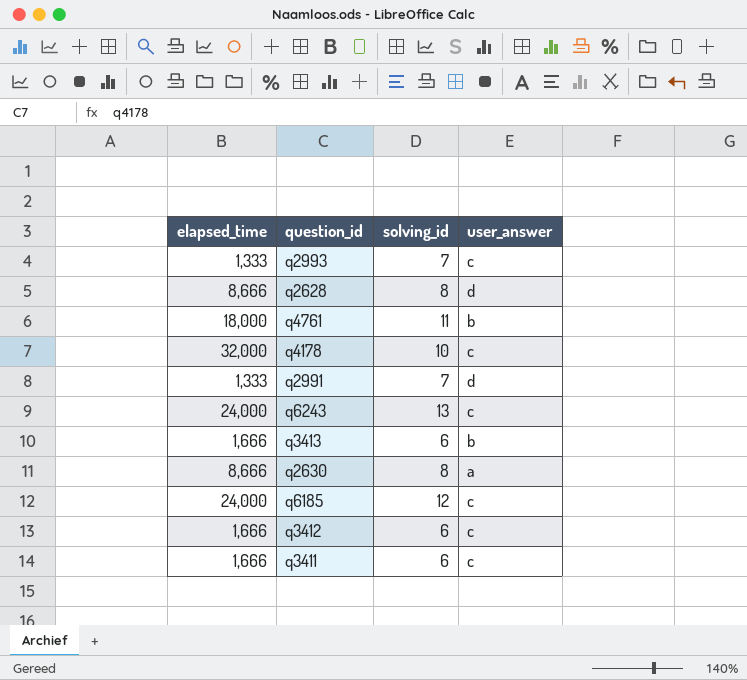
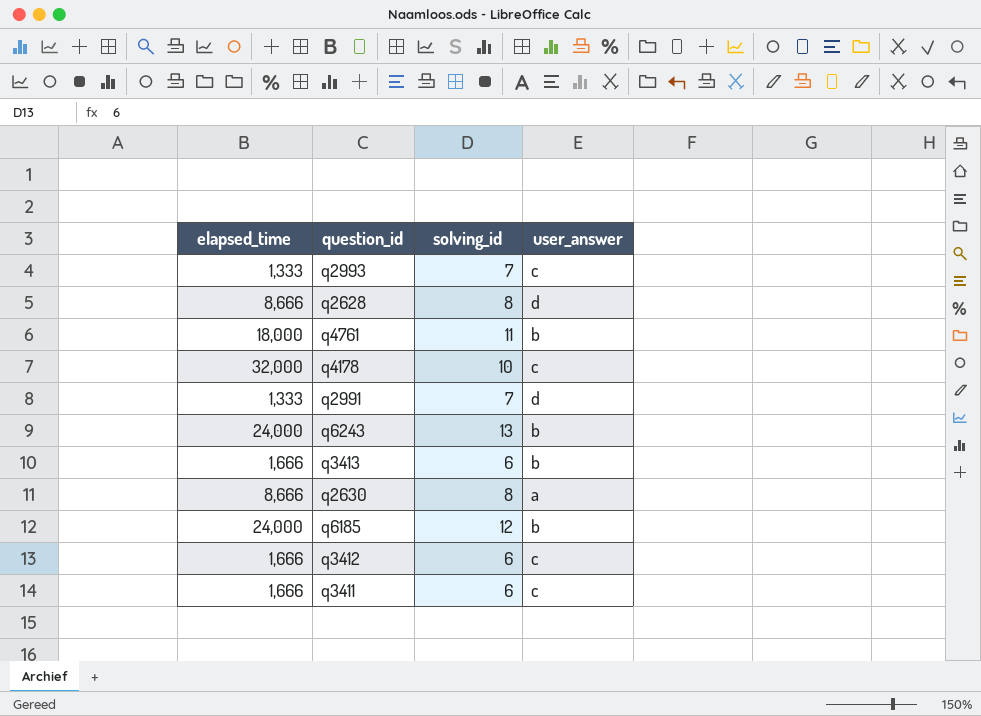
q6243 | user_answer: c -> b
q6185 | user_answer: c -> b

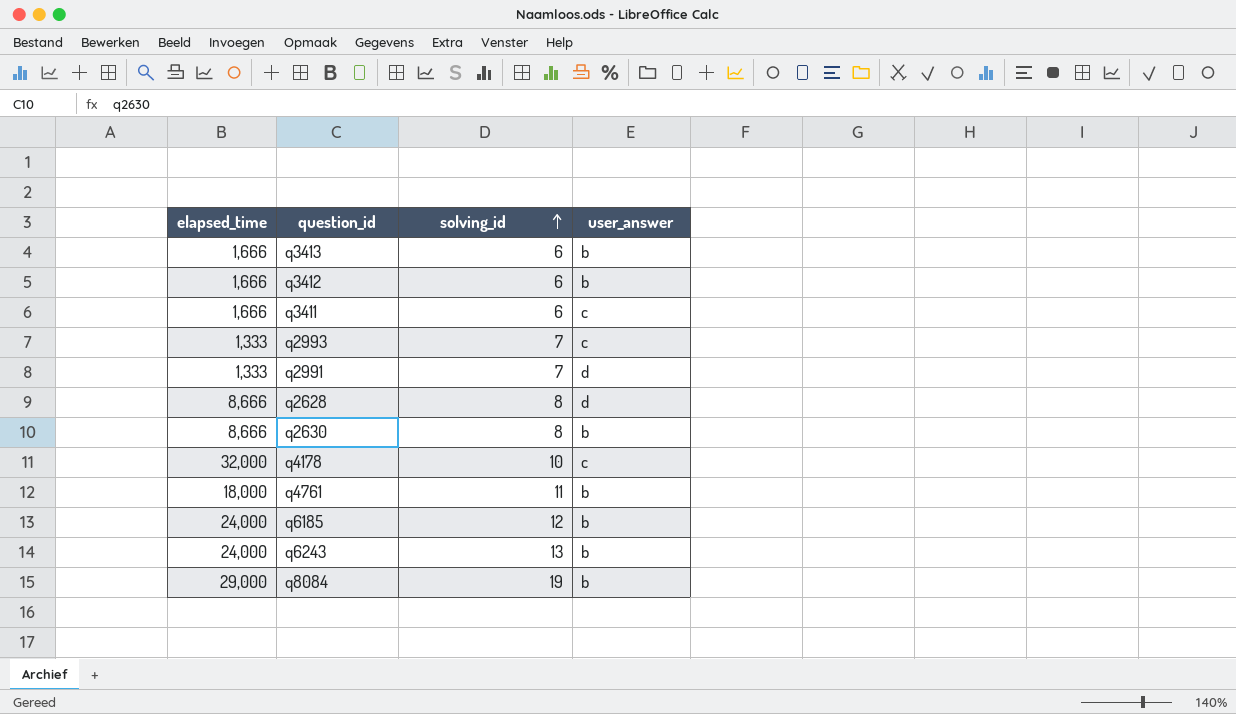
row order: none -> solving_id ascending
q3412 | user_answer: c -> b
q2630 | user_answer: a -> b
row q8084: none -> 29,000 | 19 | b

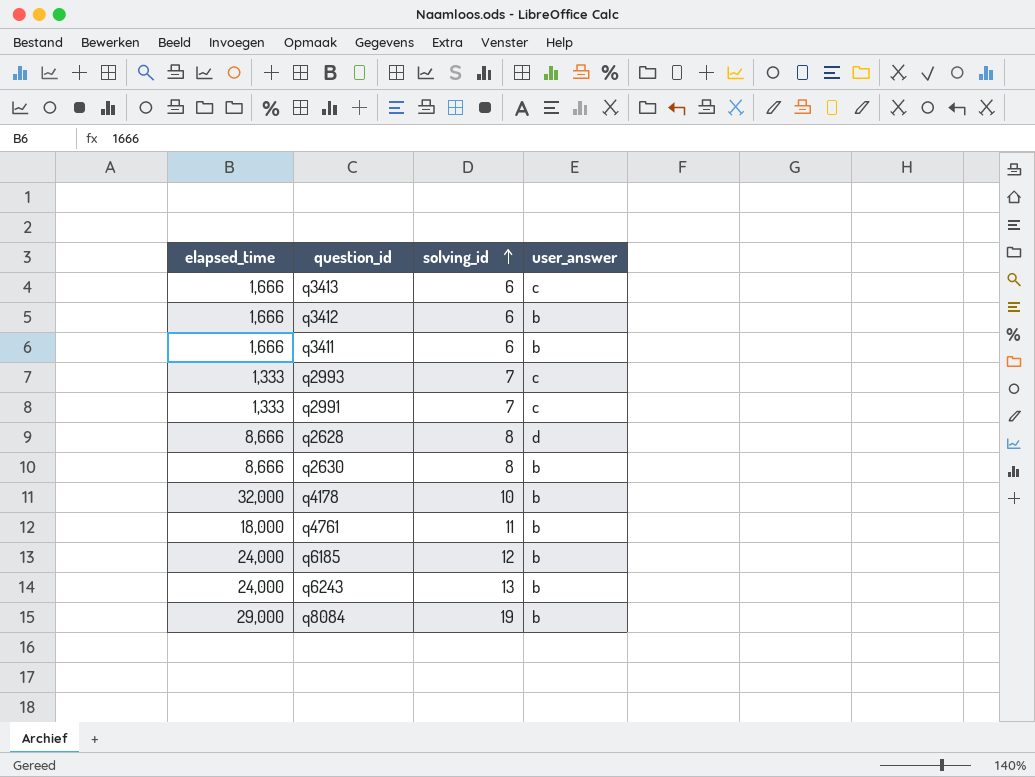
q3413 | user_answer: b -> c
q3411 | user_answer: c -> b
q2991 | user_answer: d -> c
q4178 | user_answer: c -> b

